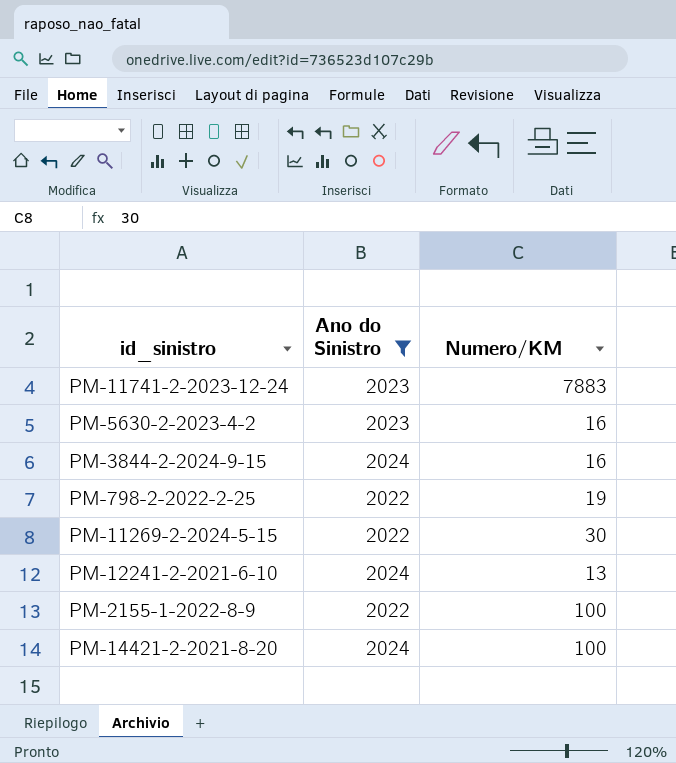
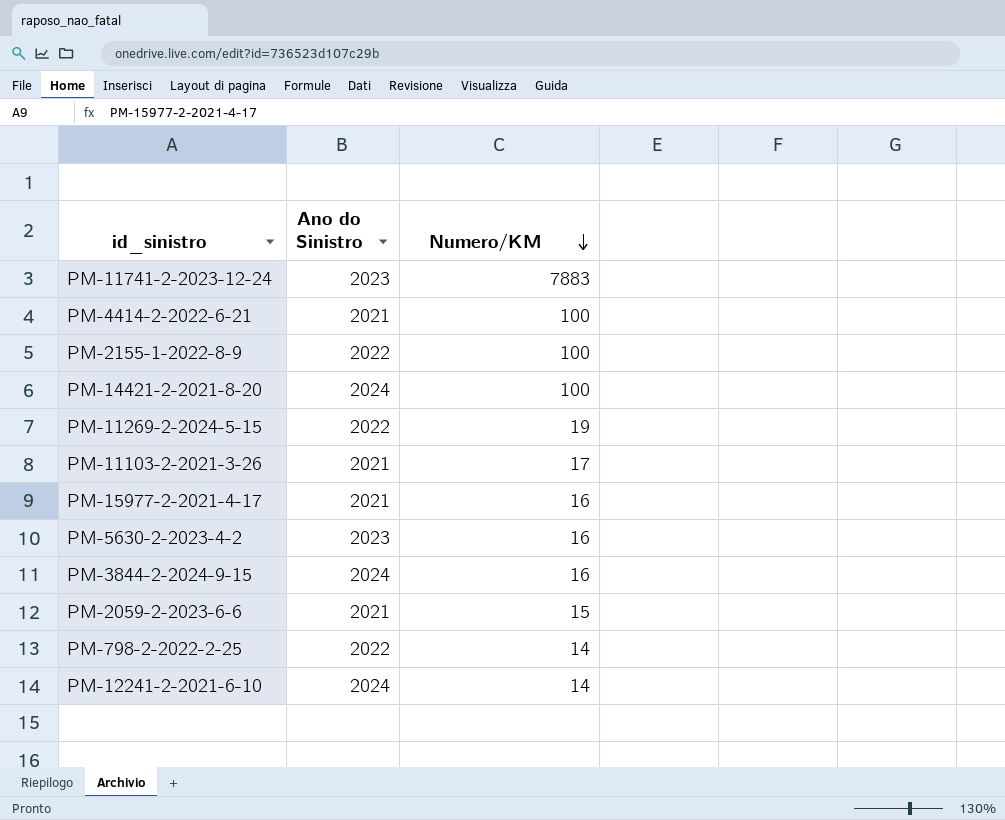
filter: Ano do Sinistro != 2021 -> none
row order: none -> Numero/KM descending
PM-11269-2-2024-5-15 | Numero/KM: 30 -> 19
PM-798-2-2022-2-25 | Numero/KM: 19 -> 14
PM-12241-2-2021-6-10 | Numero/KM: 13 -> 14

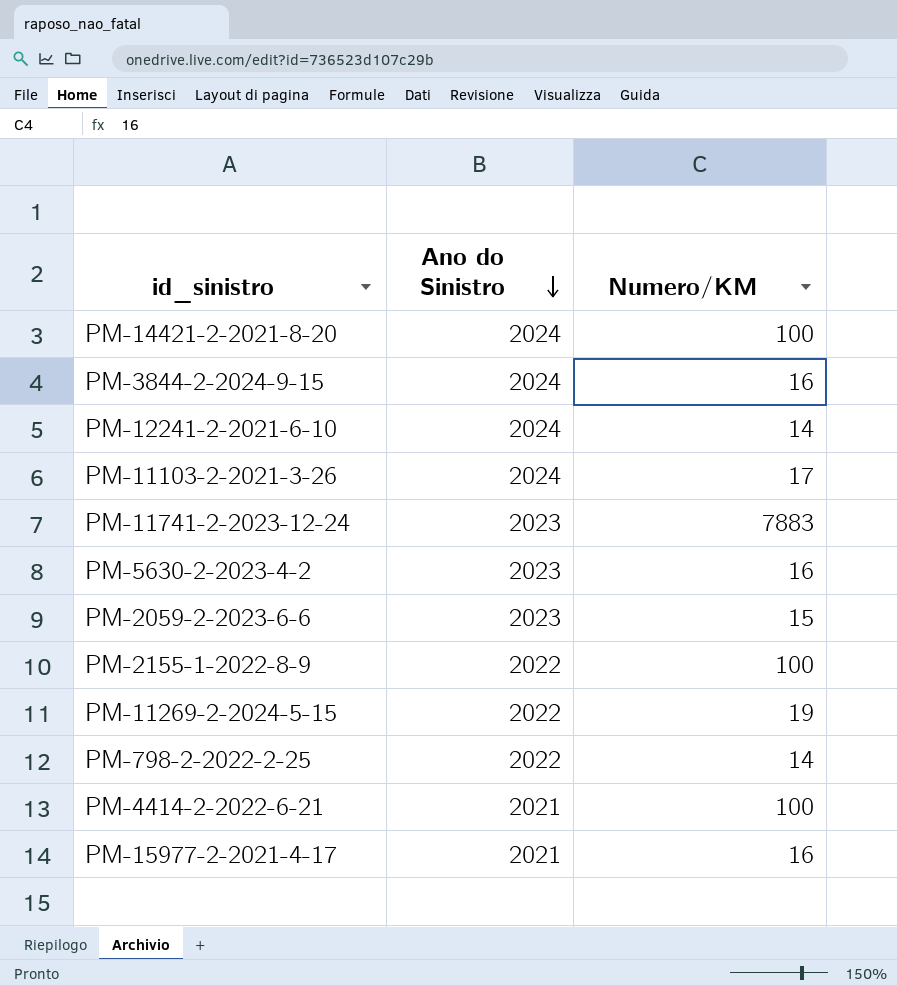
row order: Numero/KM descending -> Ano do Sinistro descending
PM-11103-2-2021-3-26 | Ano do Sinistro: 2021 -> 2024
PM-2059-2-2023-6-6 | Ano do Sinistro: 2021 -> 2023

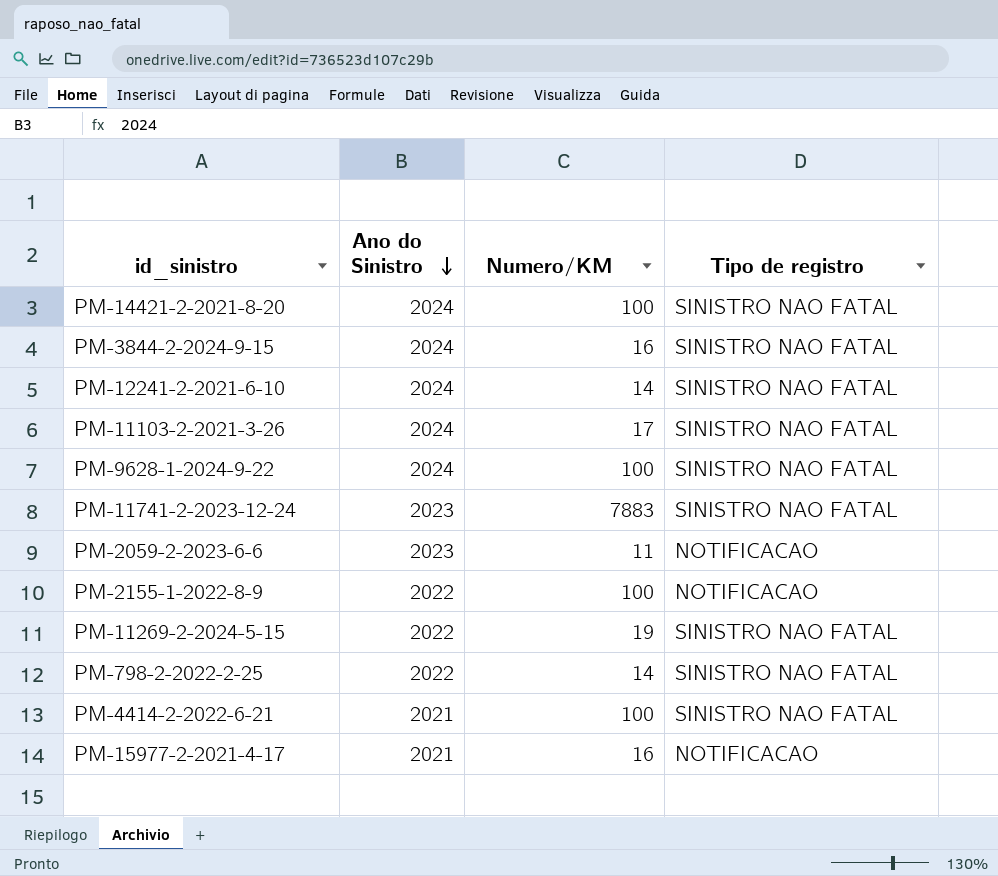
column Tipo de registro | position: none -> 4
row PM-5630-2-2023-4-2: 2023 | 16 -> none
row PM-9628-1-2024-9-22: none -> 2024 | 100 | SINISTRO NAO FATAL
PM-2059-2-2023-6-6 | Numero/KM: 15 -> 11

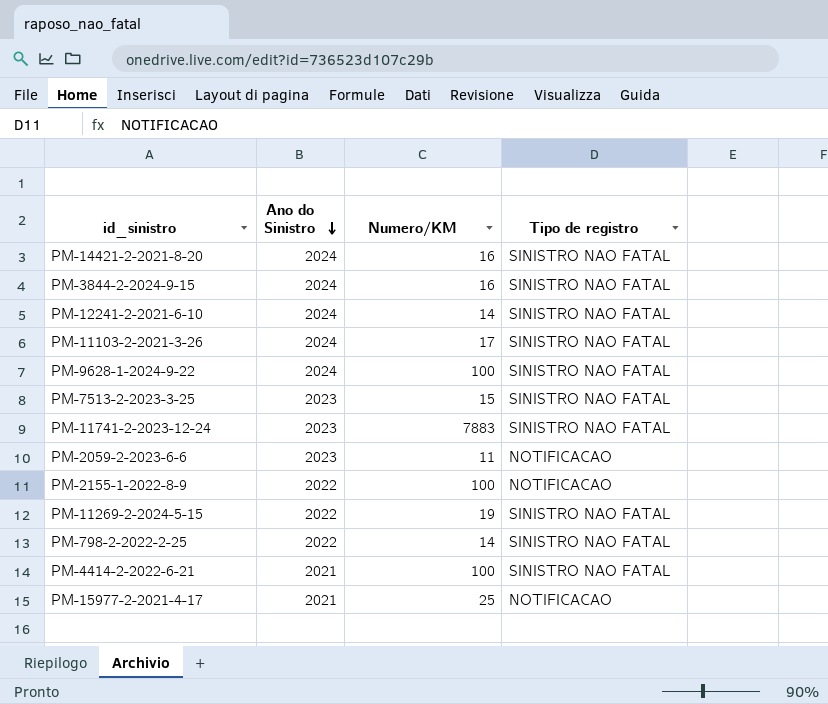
PM-14421-2-2021-8-20 | Numero/KM: 100 -> 16
row PM-7513-2-2023-3-25: none -> 2023 | 15 | SINISTRO NAO FATAL
PM-15977-2-2021-4-17 | Numero/KM: 16 -> 25

